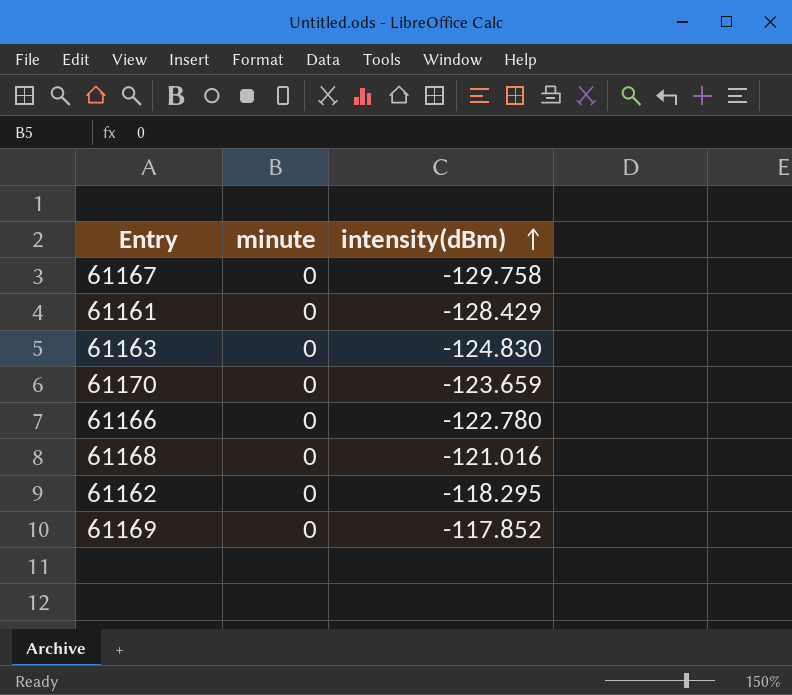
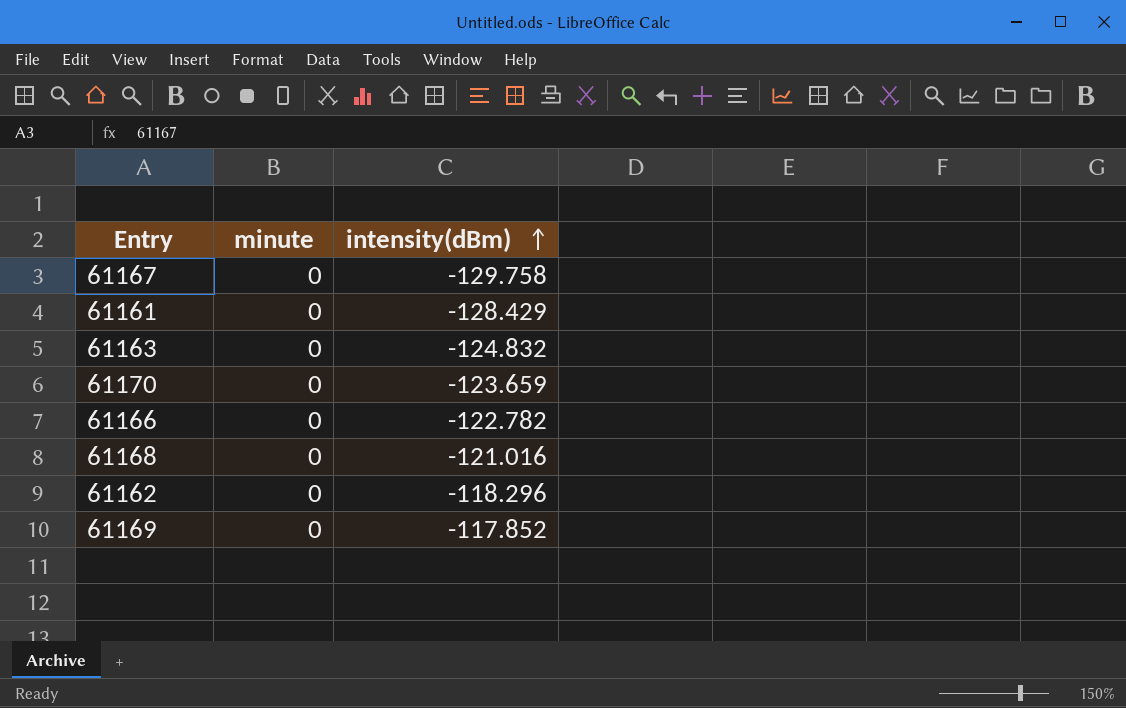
61163 | intensity(dBm): -124.830 -> -124.832
61166 | intensity(dBm): -122.780 -> -122.782
61162 | intensity(dBm): -118.295 -> -118.296

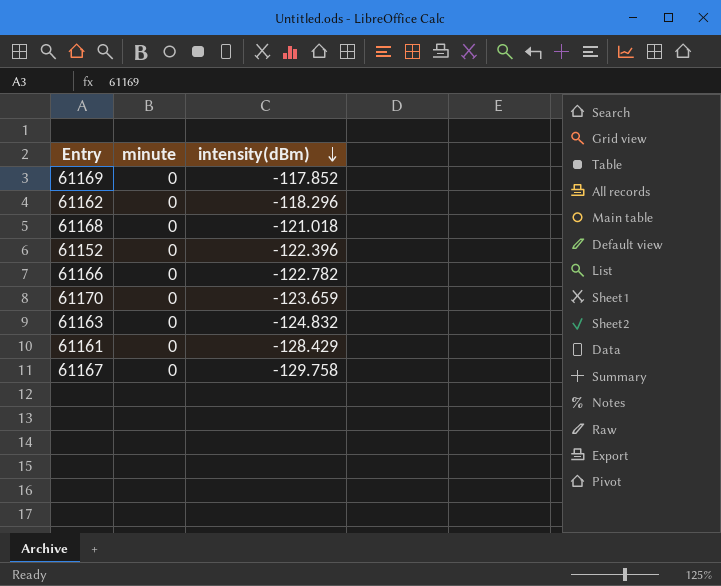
row order: intensity(dBm) ascending -> intensity(dBm) descending
61168 | intensity(dBm): -121.016 -> -121.018
row 61152: none -> 0 | -122.396

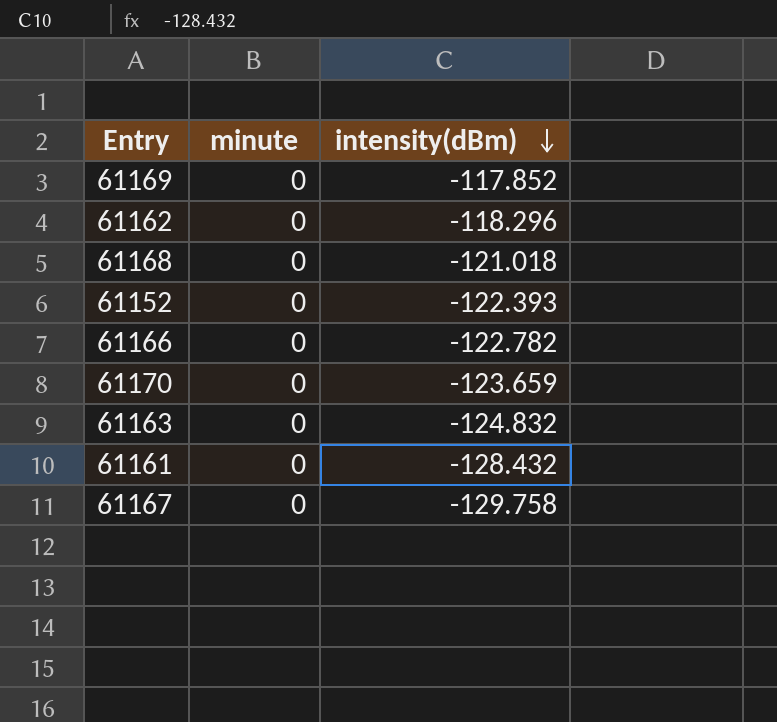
61152 | intensity(dBm): -122.396 -> -122.393
61161 | intensity(dBm): -128.429 -> -128.432

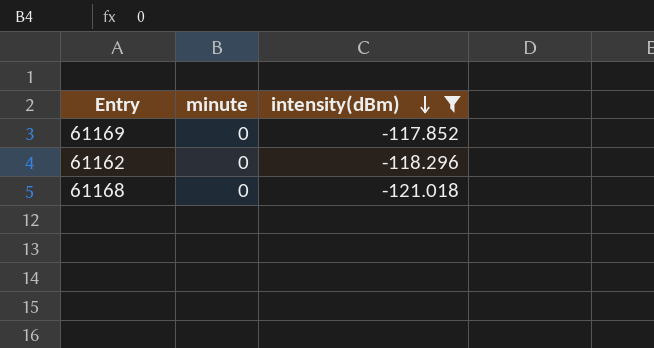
filter: none -> intensity(dBm) >= -121.018

